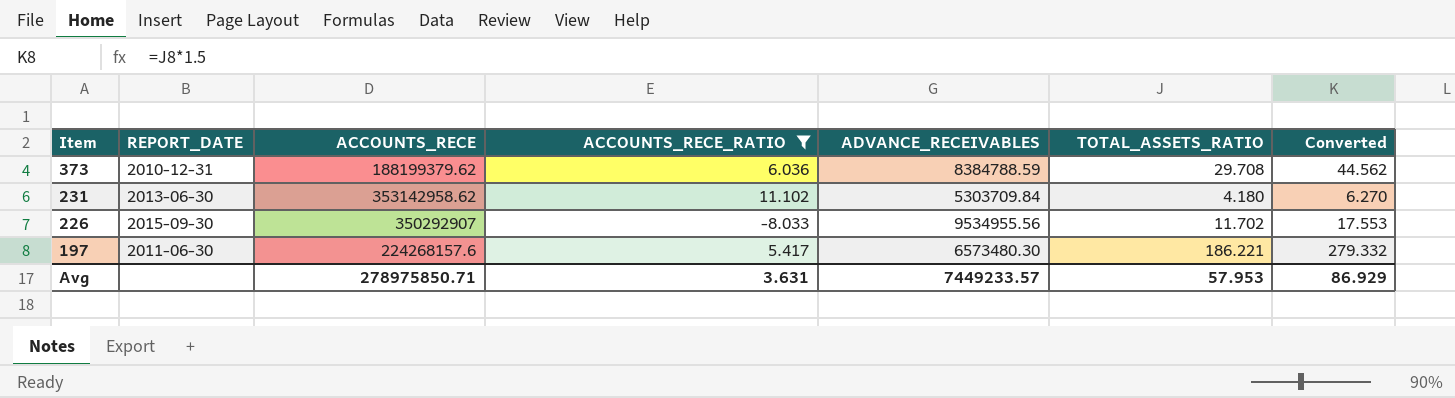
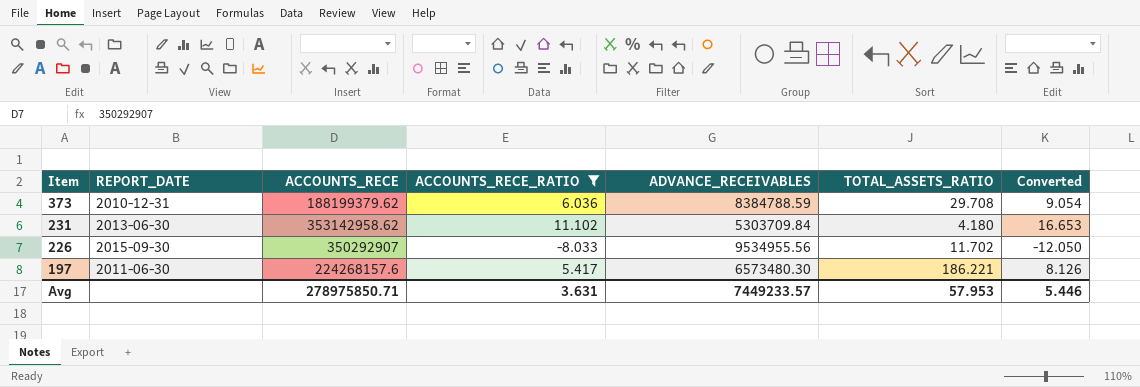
column Converted | formula: [TOTAL_ASSETS_RATIO] * 1.5 -> [ACCOUNTS_RECE_RATIO] * 1.5
Avg | Converted: 86.929 -> 5.446

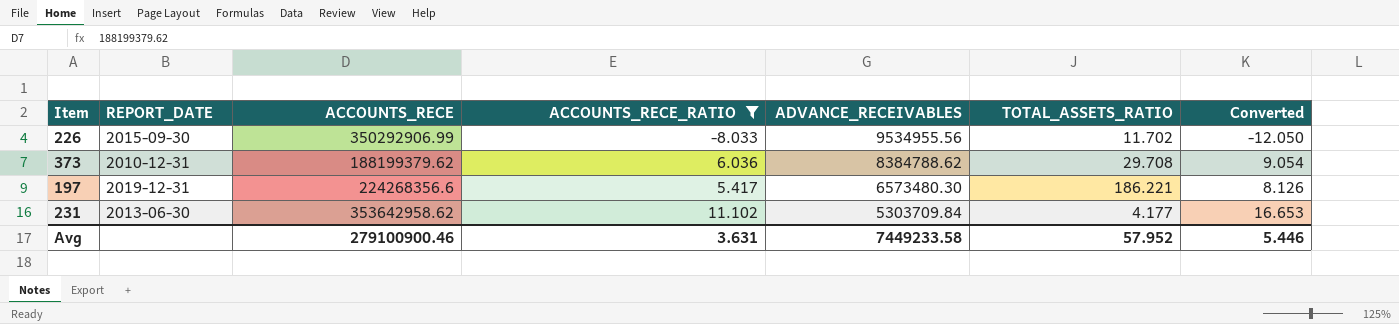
row order: Item descending -> ADVANCE_RECEIVABLES descending
226 | ACCOUNTS_RECE: 350292907 -> 350292906.99
373 | ADVANCE_RECEIVABLES: 8384788.59 -> 8384788.62
197 | REPORT_DATE: 2011-06-30 -> 2019-12-31
197 | ACCOUNTS_RECE: 224268157.6 -> 224268356.6
231 | ACCOUNTS_RECE: 353142958.62 -> 353642958.62
231 | TOTAL_ASSETS_RATIO: 4.180 -> 4.177
Avg | ACCOUNTS_RECE: 278975850.71 -> 279100900.46
Avg | ADVANCE_RECEIVABLES: 7449233.57 -> 7449233.58
Avg | TOTAL_ASSETS_RATIO: 57.953 -> 57.952

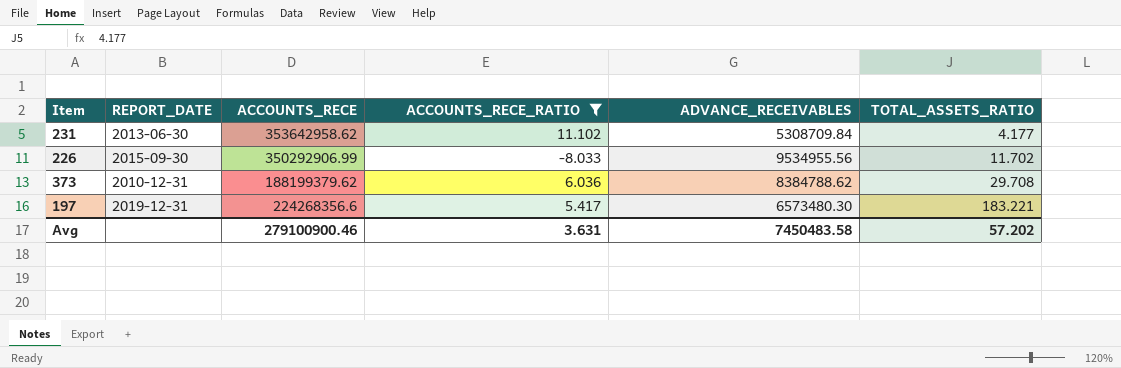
row order: ADVANCE_RECEIVABLES descending -> TOTAL_ASSETS_RATIO ascending
column Converted | formula: [ACCOUNTS_RECE_RATIO] * 1.5 -> none
231 | ADVANCE_RECEIVABLES: 5303709.84 -> 5308709.84
197 | TOTAL_ASSETS_RATIO: 186.221 -> 183.221
Avg | ADVANCE_RECEIVABLES: 7449233.58 -> 7450483.58
Avg | TOTAL_ASSETS_RATIO: 57.952 -> 57.202

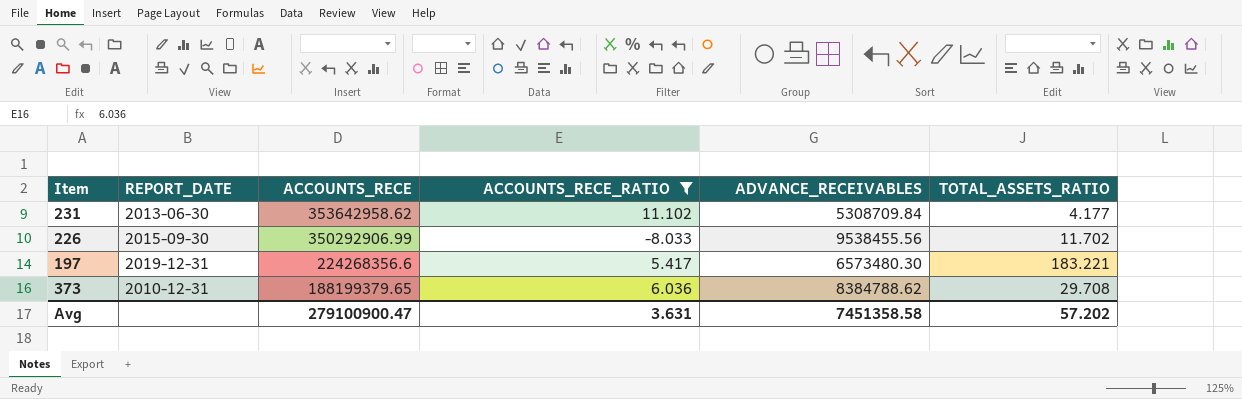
row order: TOTAL_ASSETS_RATIO ascending -> ACCOUNTS_RECE descending
226 | ADVANCE_RECEIVABLES: 9534955.56 -> 9538455.56
373 | ACCOUNTS_RECE: 188199379.62 -> 188199379.65
Avg | ACCOUNTS_RECE: 279100900.46 -> 279100900.47
Avg | ADVANCE_RECEIVABLES: 7450483.58 -> 7451358.58

